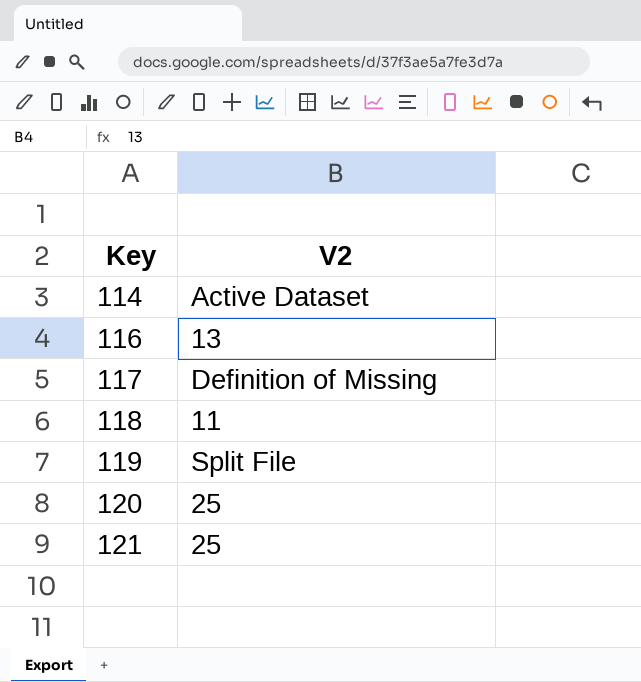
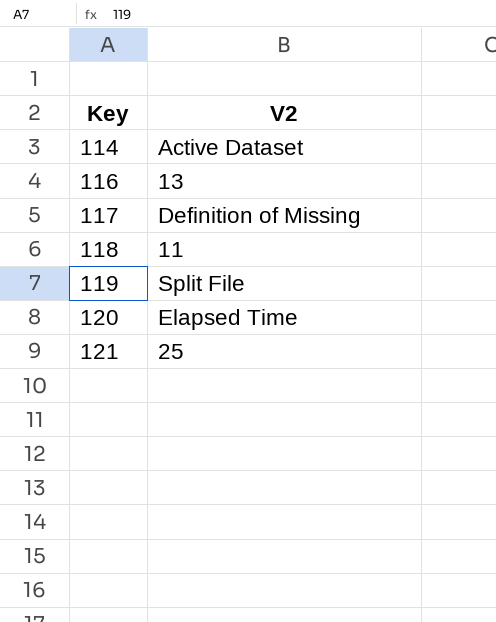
120 | V2: 25 -> Elapsed Time

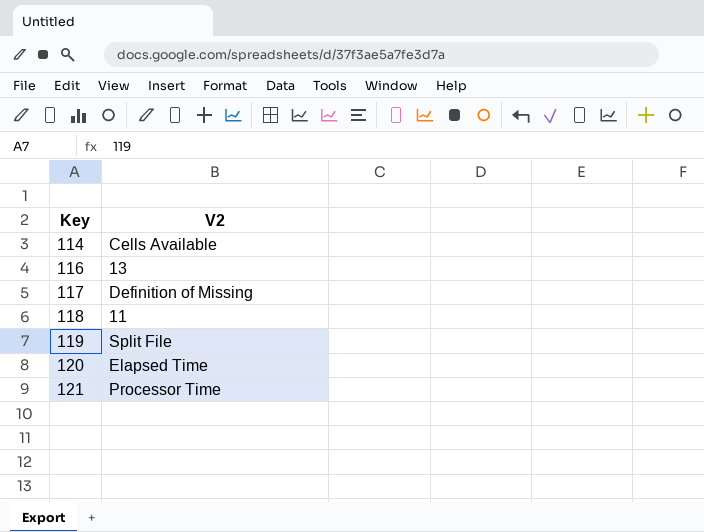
114 | V2: Active Dataset -> Cells Available
121 | V2: 25 -> Processor Time

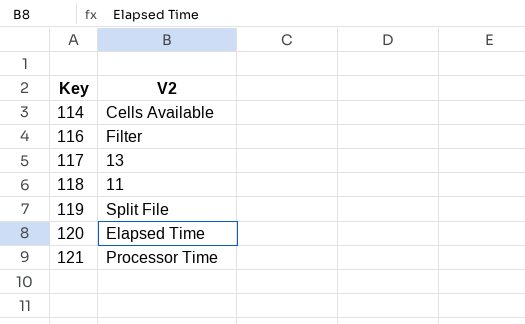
116 | V2: 13 -> Filter
117 | V2: Definition of Missing -> 13

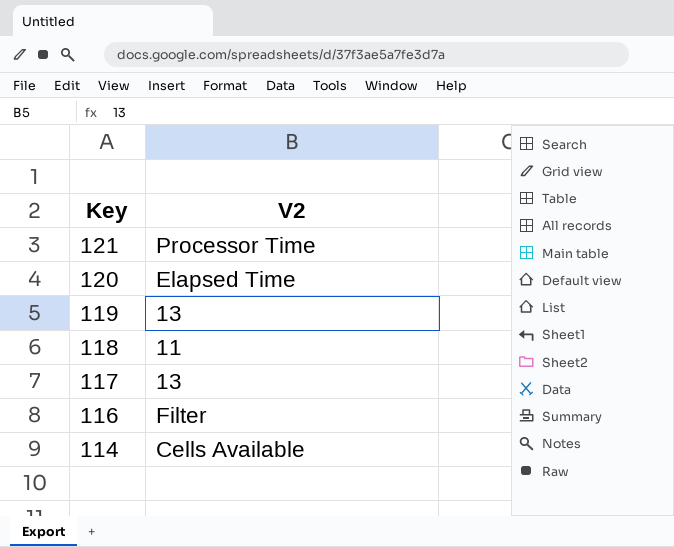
row order: Key ascending -> Key descending
119 | V2: Split File -> 13

